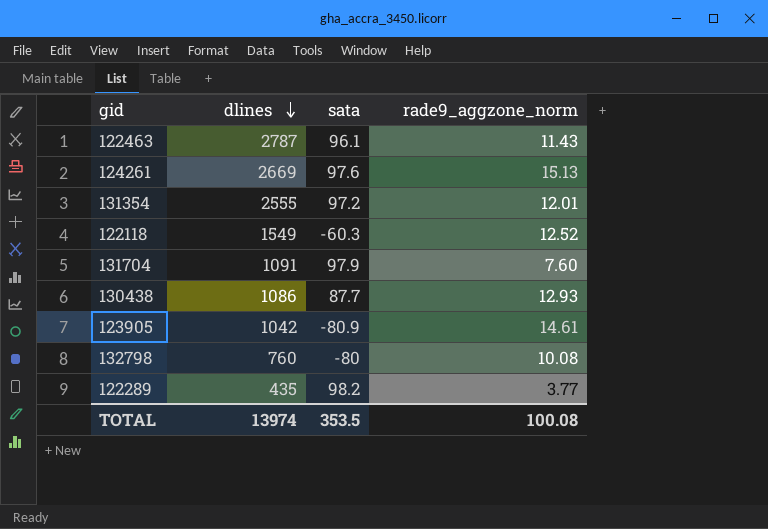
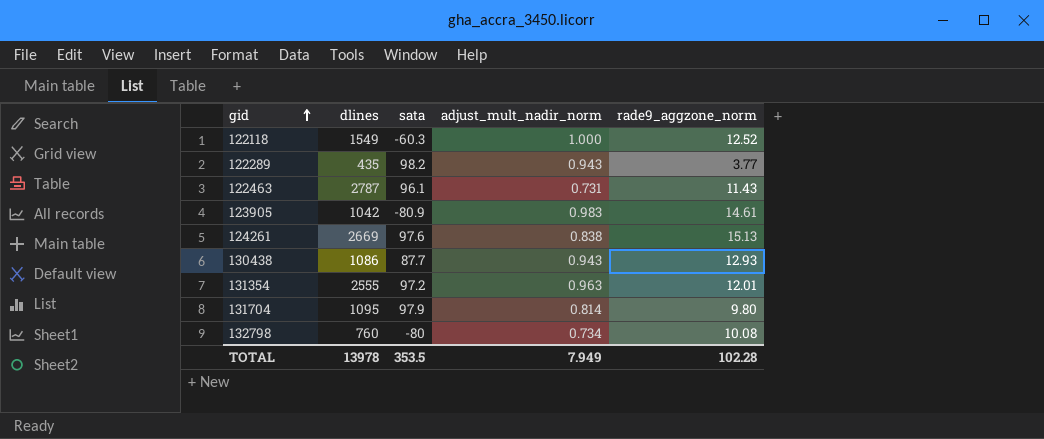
row order: dlines descending -> gid ascending
column adjust_mult_nadir_norm | position: none -> 4
131704 | dlines: 1091 -> 1095
131704 | rade9_aggzone_norm: 7.60 -> 9.80
TOTAL | dlines: 13974 -> 13978
TOTAL | rade9_aggzone_norm: 100.08 -> 102.28

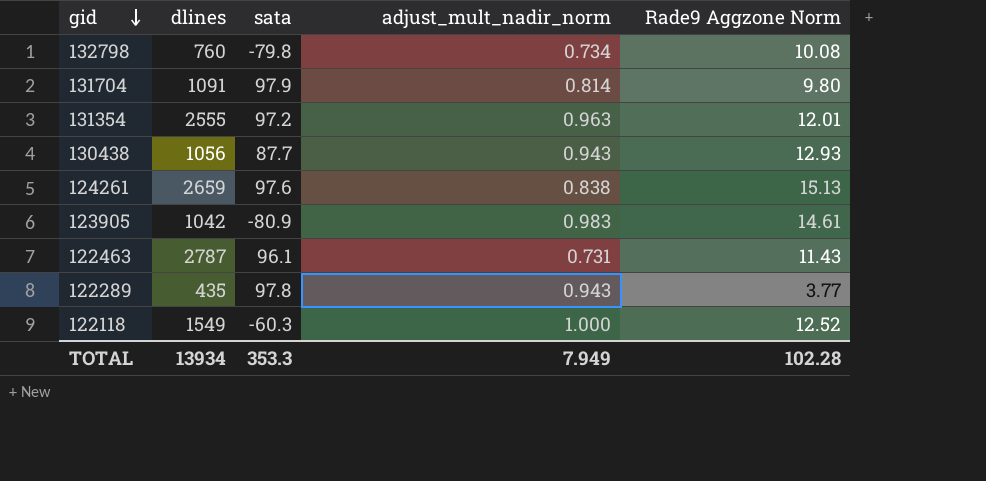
row order: gid ascending -> gid descending
column name: rade9_aggzone_norm -> Rade9 Aggzone Norm
132798 | sata: -80 -> -79.8
131704 | dlines: 1095 -> 1091
130438 | dlines: 1086 -> 1056
124261 | dlines: 2669 -> 2659
122289 | sata: 98.2 -> 97.8
TOTAL | dlines: 13978 -> 13934
TOTAL | sata: 353.5 -> 353.3

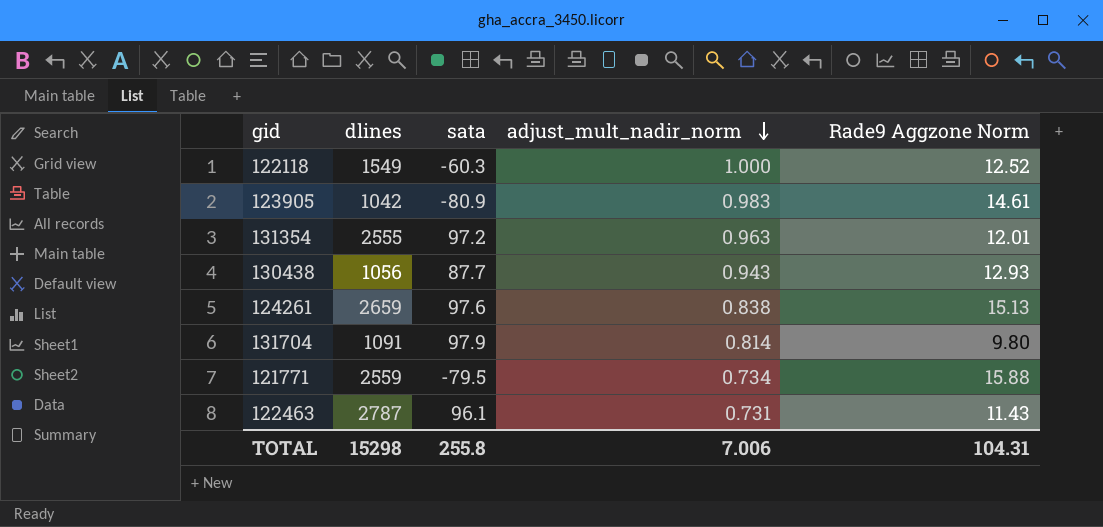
row order: gid descending -> adjust_mult_nadir_norm descending
row 132798: 760 | -79.8 | 0.734 | 10.08 -> none
row 122289: 435 | 97.8 | 0.943 | 3.77 -> none
row 121771: none -> 2559 | -79.5 | 0.734 | 15.88
TOTAL | dlines: 13934 -> 15298
TOTAL | sata: 353.3 -> 255.8
TOTAL | adjust_mult_nadir_norm: 7.949 -> 7.006
TOTAL | Rade9 Aggzone Norm: 102.28 -> 104.31

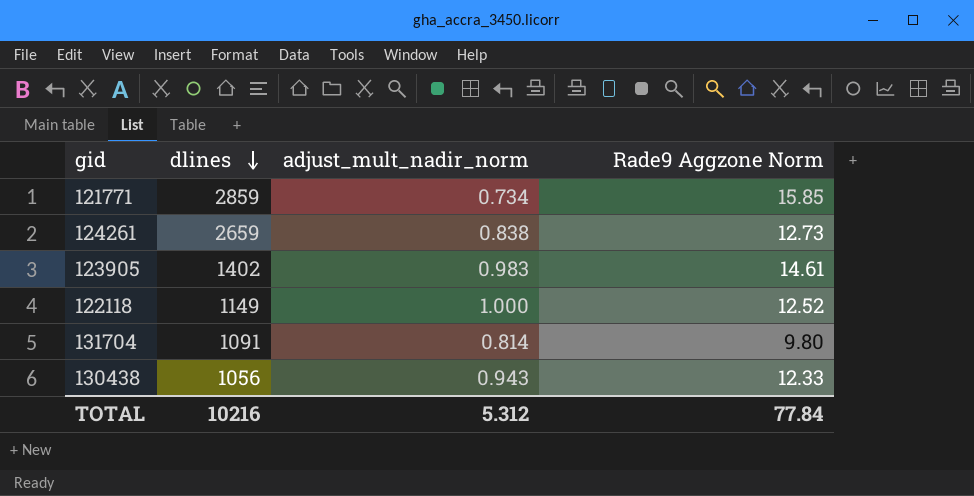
row order: adjust_mult_nadir_norm descending -> dlines descending
column sata | position: 3 -> none
row 131354: 2555 | 97.2 | 0.963 | 12.01 -> none
row 122463: 2787 | 96.1 | 0.731 | 11.43 -> none
121771 | dlines: 2559 -> 2859
121771 | Rade9 Aggzone Norm: 15.88 -> 15.85
124261 | Rade9 Aggzone Norm: 15.13 -> 12.73
123905 | dlines: 1042 -> 1402
122118 | dlines: 1549 -> 1149
130438 | Rade9 Aggzone Norm: 12.93 -> 12.33
TOTAL | dlines: 15298 -> 10216
TOTAL | adjust_mult_nadir_norm: 7.006 -> 5.312
TOTAL | Rade9 Aggzone Norm: 104.31 -> 77.84

